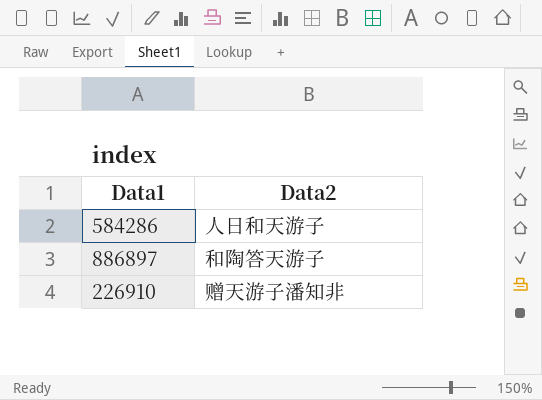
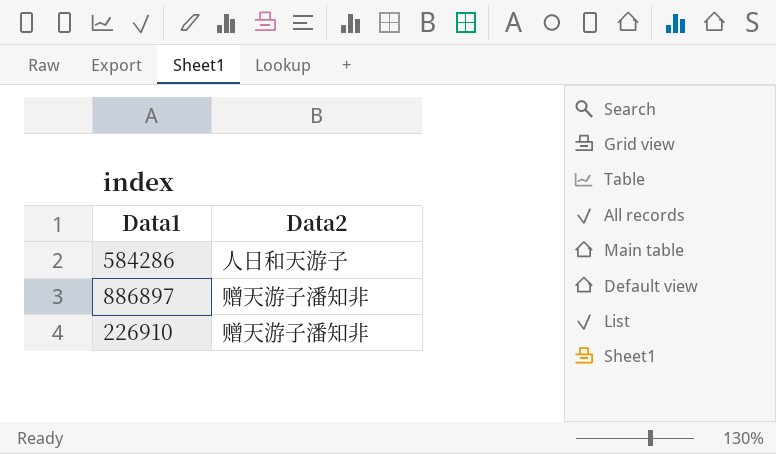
886897 | Data2: 和陶答天游子 -> 赠天游子潘知非

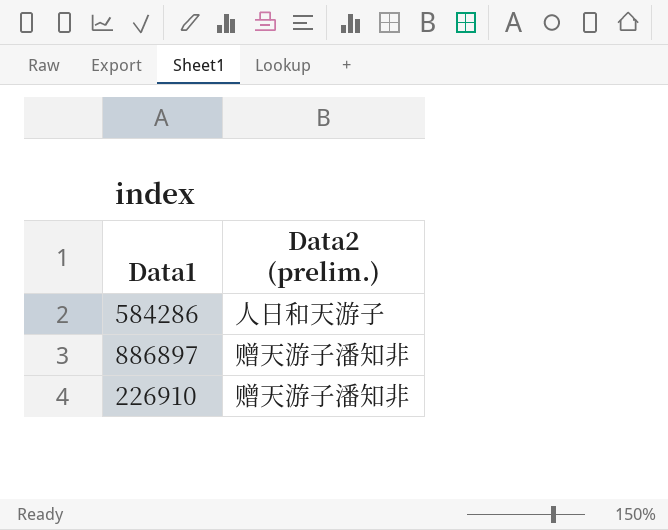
column name: Data2 -> Data2 (prelim.)

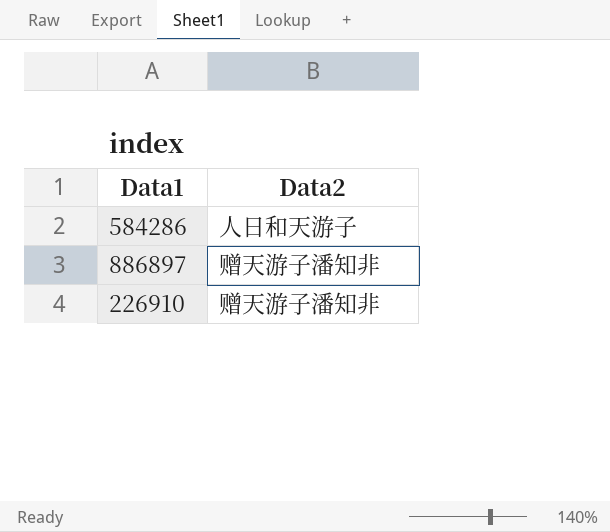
column name: Data2 (prelim.) -> Data2

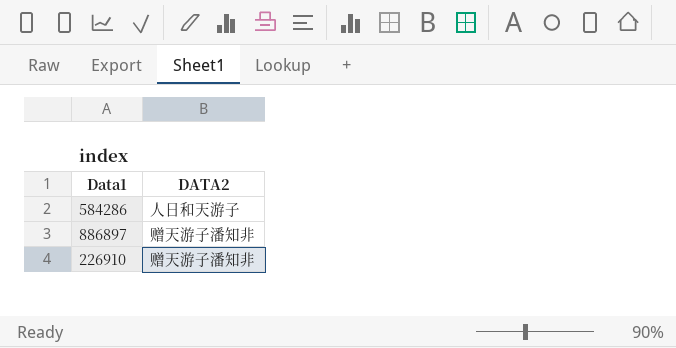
column name: Data2 -> DATA2

